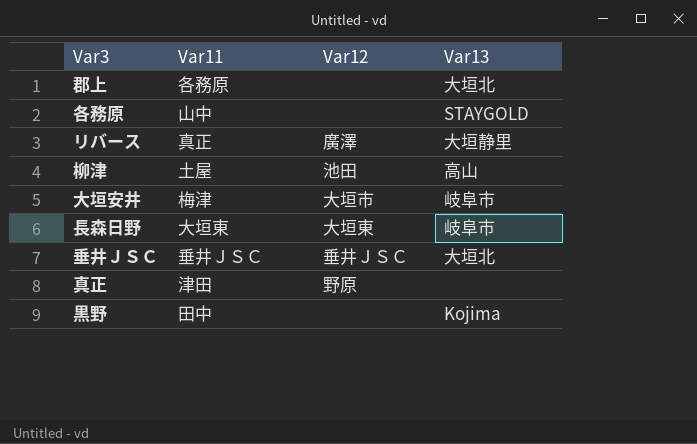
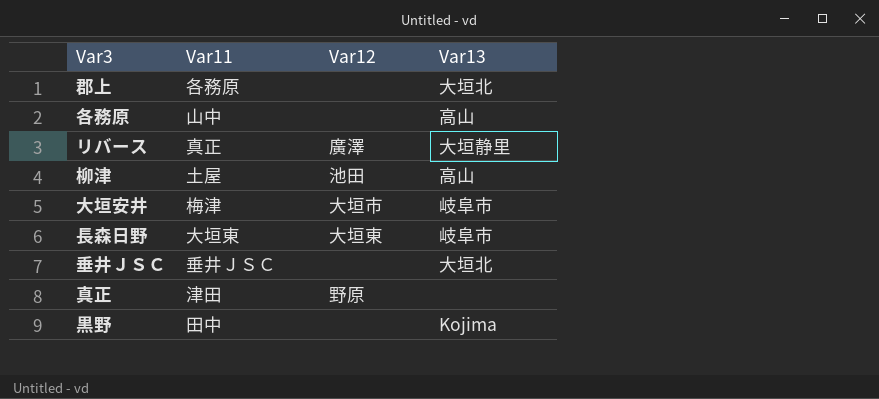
各務原 | Var13: STAYGOLD -> 高山
垂井ＪＳＣ | Var12: 垂井ＪＳＣ -> none

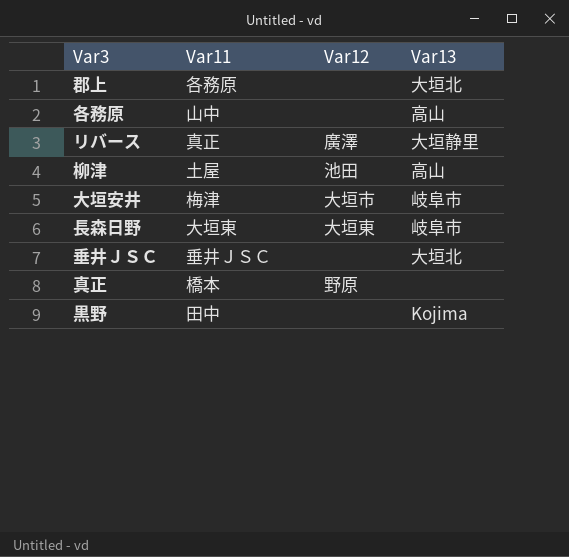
真正 | Var11: 津田 -> 橋本

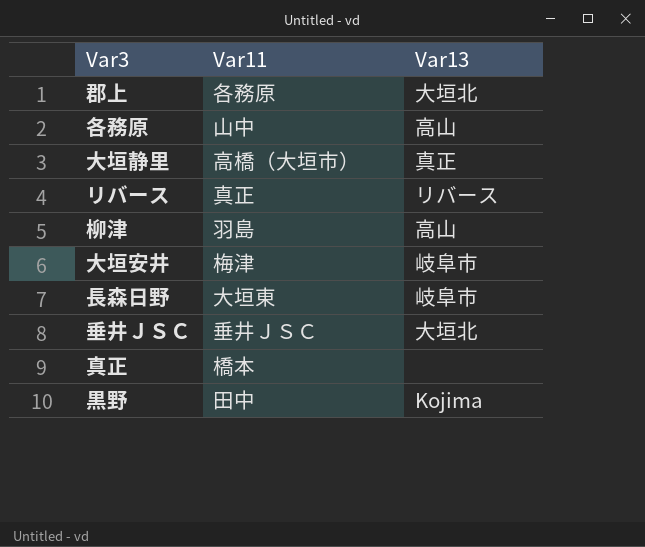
column Var12 | position: 3 -> none
row 大垣静里: none -> 高橋（大垣市） | 真正
リバース | Var13: 大垣静里 -> リバース
柳津 | Var11: 土屋 -> 羽島

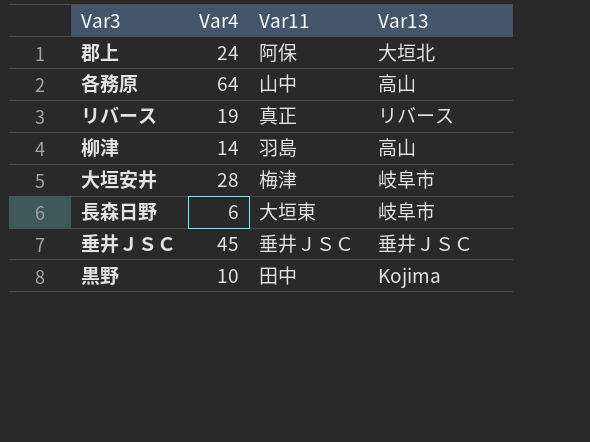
column Var4 | position: none -> 2
row 大垣静里: 高橋（大垣市） | 真正 -> none
row 真正: 橋本 | none -> none
郡上 | Var11: 各務原 -> 阿保
垂井ＪＳＣ | Var13: 大垣北 -> 垂井ＪＳＣ

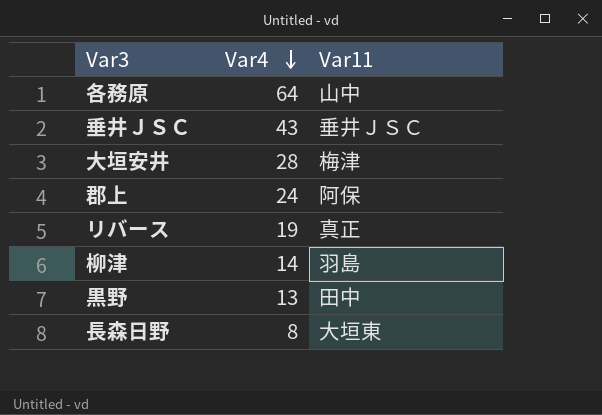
row order: none -> Var4 descending
column Var13 | position: 4 -> none
垂井ＪＳＣ | Var4: 45 -> 43
黒野 | Var4: 10 -> 13
長森日野 | Var4: 6 -> 8

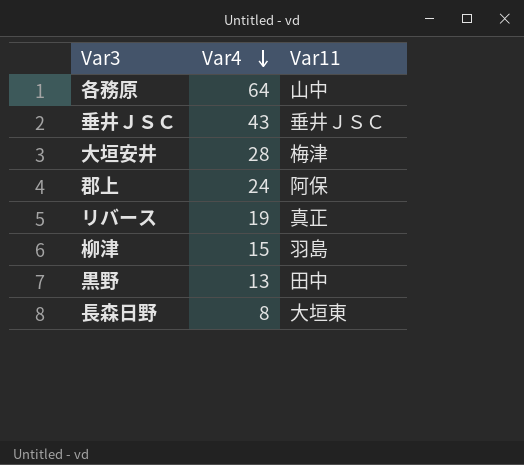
柳津 | Var4: 14 -> 15

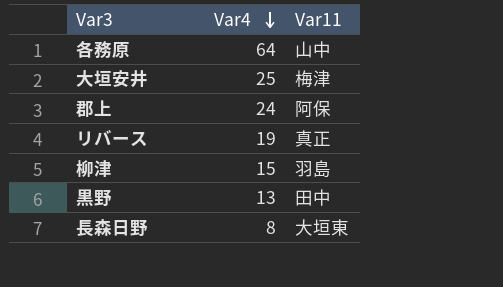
row 垂井ＪＳＣ: 43 | 垂井ＪＳＣ -> none
大垣安井 | Var4: 28 -> 25

